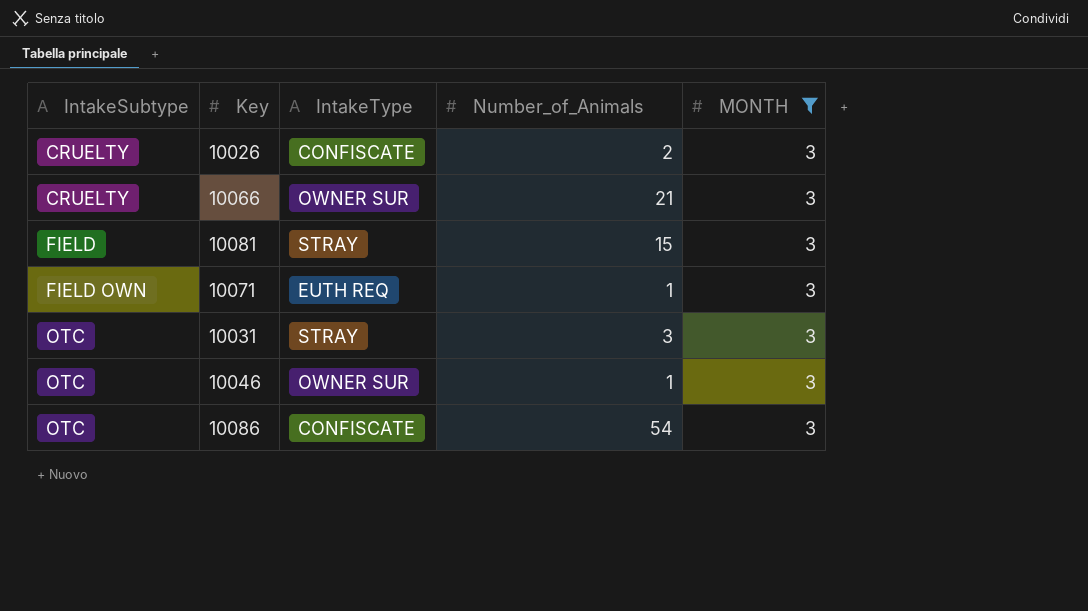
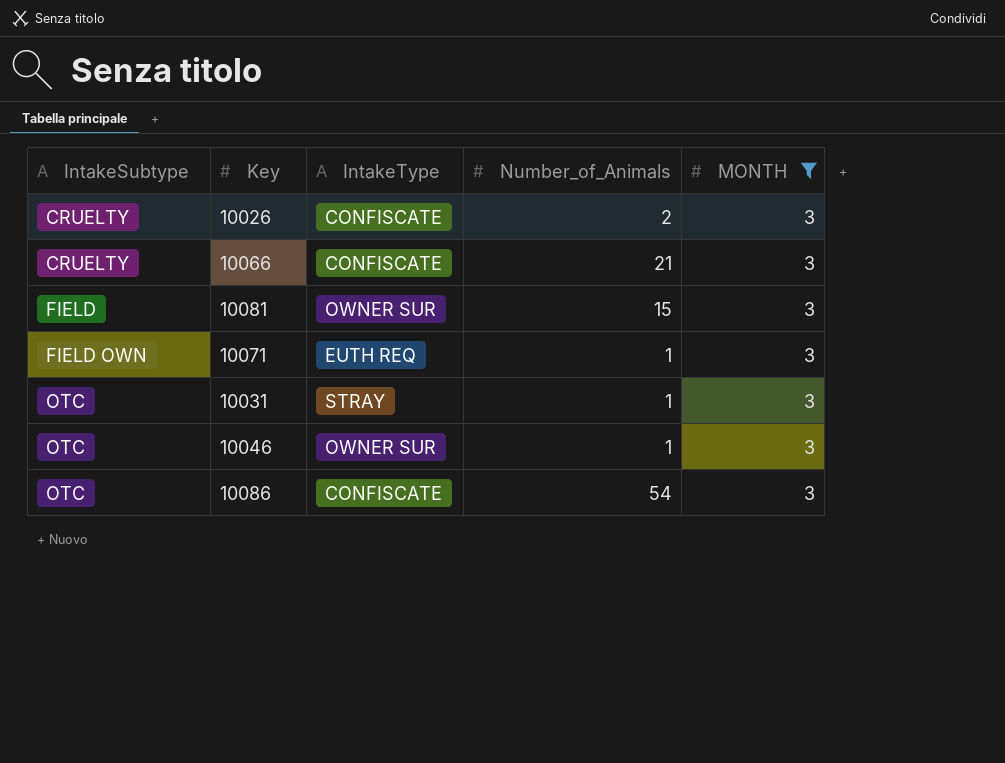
10066 | IntakeType: OWNER SUR -> CONFISCATE
10081 | IntakeType: STRAY -> OWNER SUR
10031 | Number_of_Animals: 3 -> 1

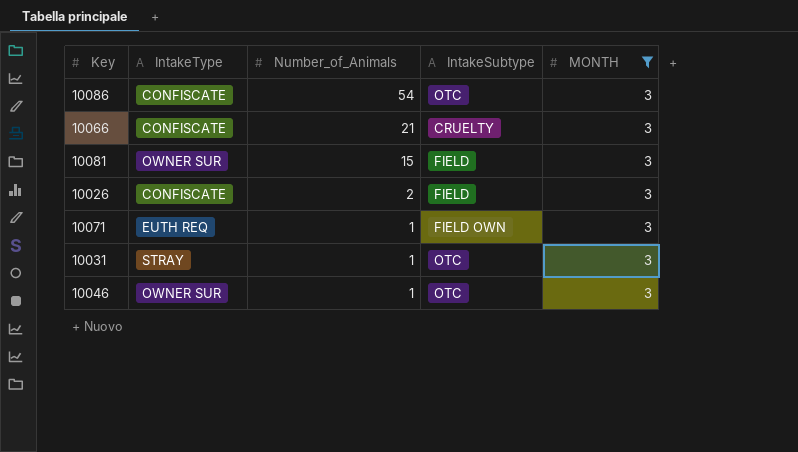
row order: IntakeSubtype ascending -> Number_of_Animals descending
column IntakeSubtype | position: 1 -> 4
10026 | IntakeSubtype: CRUELTY -> FIELD

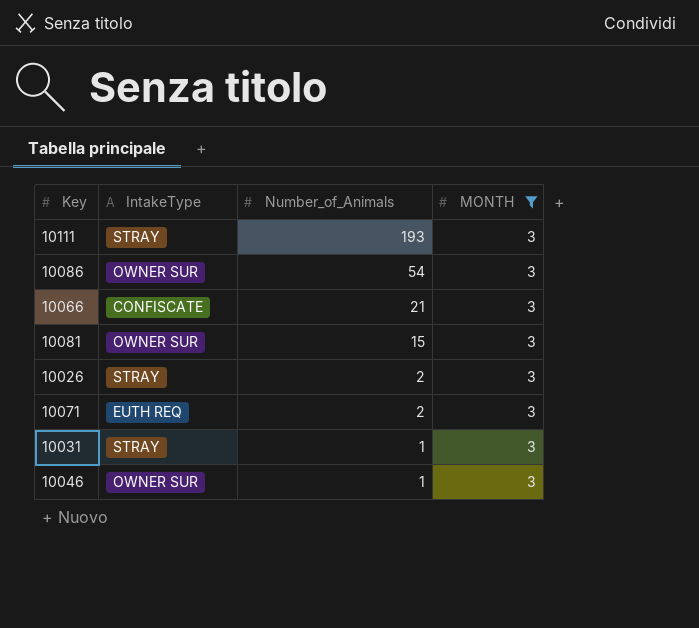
column IntakeSubtype | position: 4 -> none
row 10111: none -> STRAY | 193 | 3
10086 | IntakeType: CONFISCATE -> OWNER SUR
10026 | IntakeType: CONFISCATE -> STRAY
10071 | Number_of_Animals: 1 -> 2

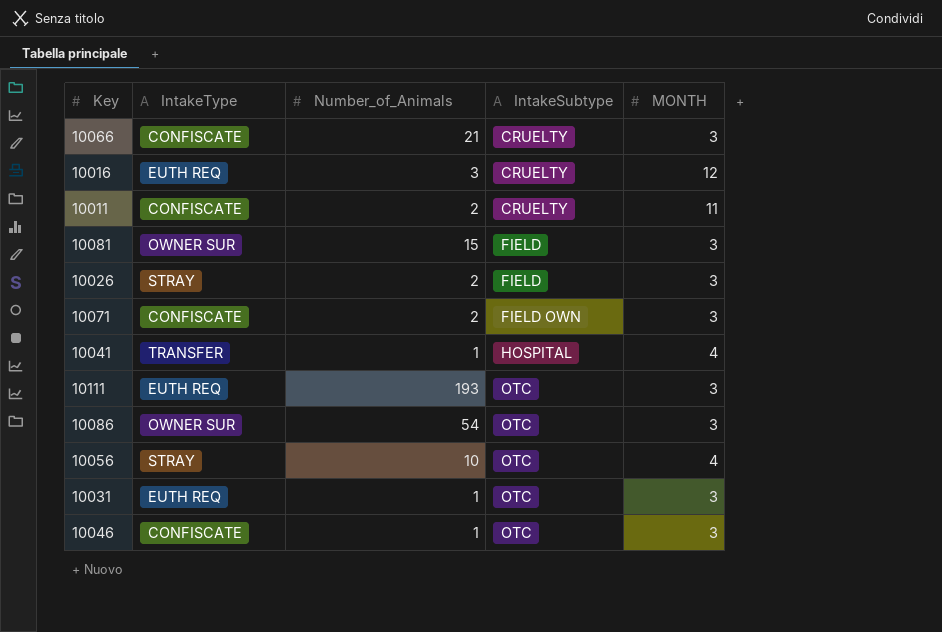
filter: MONTH = 3 -> none
row order: Number_of_Animals descending -> IntakeSubtype ascending
column IntakeSubtype | position: none -> 4
10071 | IntakeType: EUTH REQ -> CONFISCATE
10111 | IntakeType: STRAY -> EUTH REQ
10031 | IntakeType: STRAY -> EUTH REQ
10046 | IntakeType: OWNER SUR -> CONFISCATE

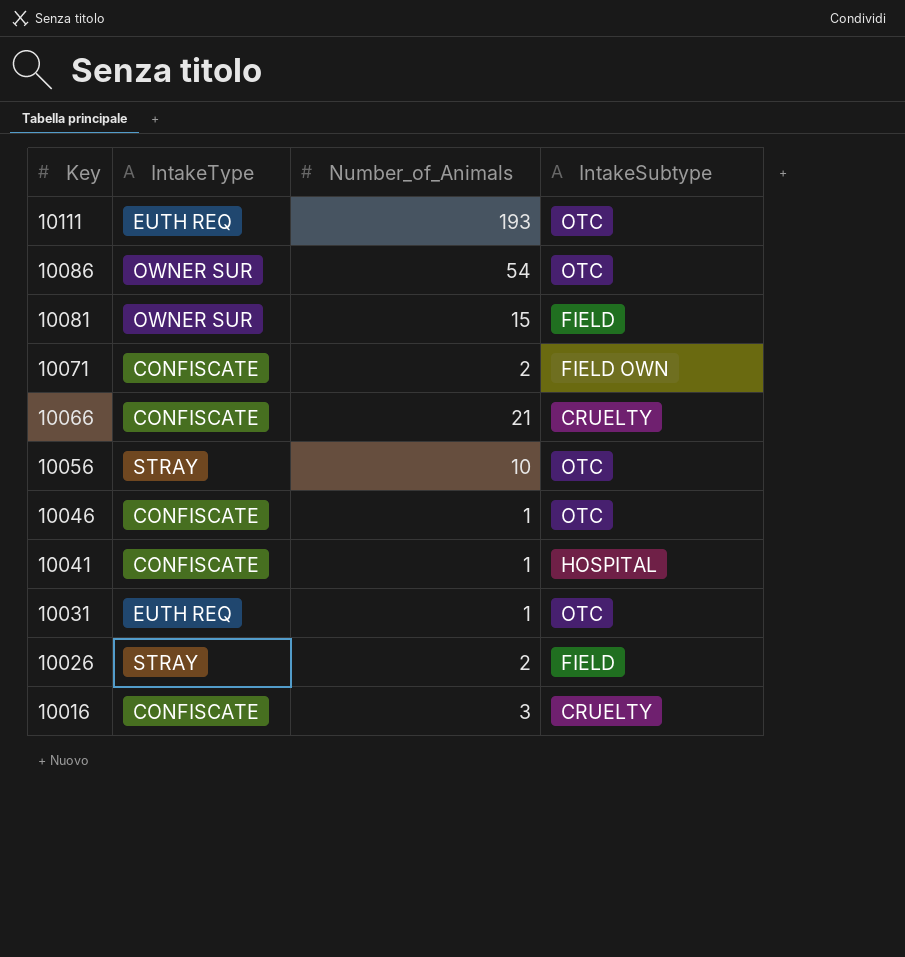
row order: IntakeSubtype ascending -> Key descending
column MONTH | position: 5 -> none
row 10011: CONFISCATE | 2 | CRUELTY | 11 -> none
10041 | IntakeType: TRANSFER -> CONFISCATE
10016 | IntakeType: EUTH REQ -> CONFISCATE

